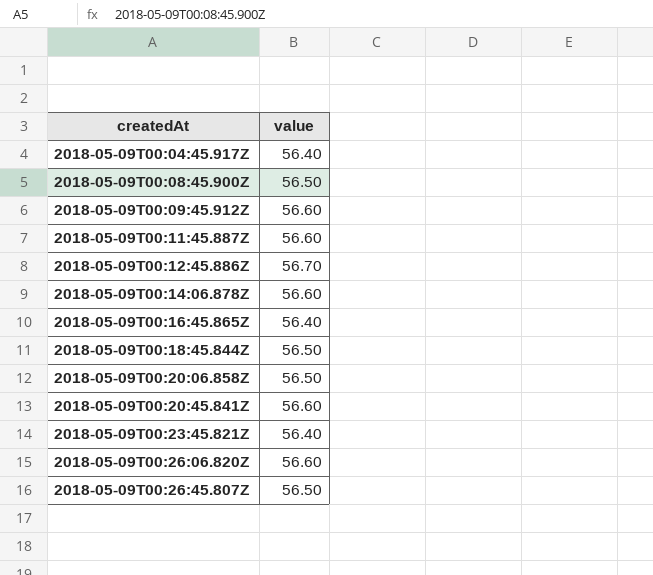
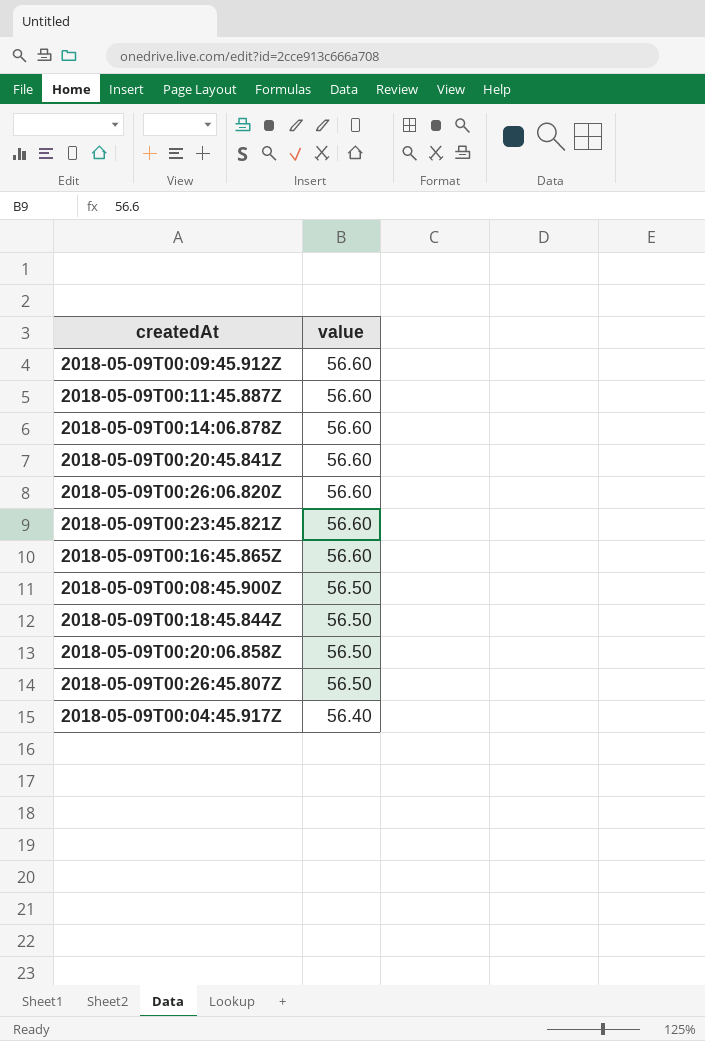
row order: createdAt ascending -> value descending
row 2018-05-09T00:12:45.886Z: 56.70 -> none
2018-05-09T00:23:45.821Z | value: 56.40 -> 56.60
2018-05-09T00:16:45.865Z | value: 56.40 -> 56.60

